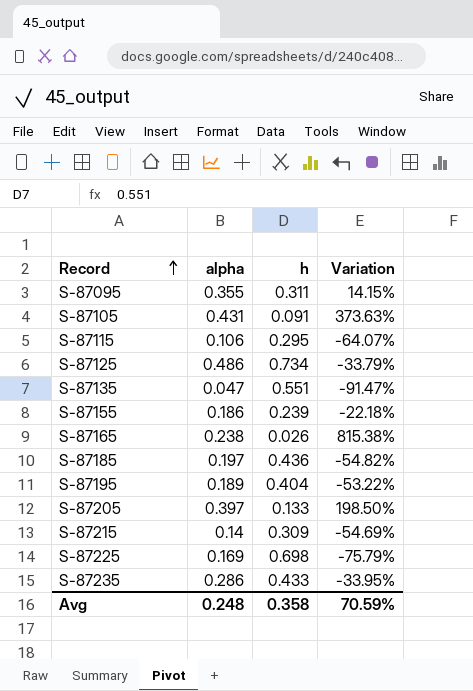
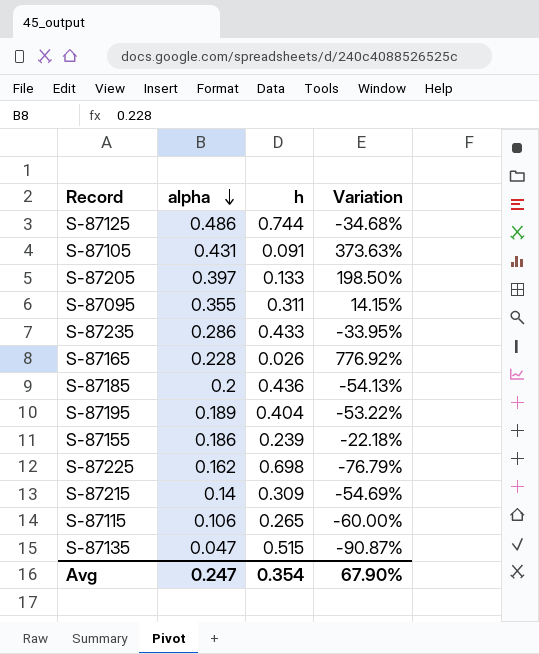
row order: Record ascending -> alpha descending
S-87125 | h: 0.734 -> 0.744
S-87125 | Variation: -33.79% -> -34.68%
S-87165 | alpha: 0.238 -> 0.228
S-87165 | Variation: 815.38% -> 776.92%
S-87185 | alpha: 0.197 -> 0.2
S-87185 | Variation: -54.82% -> -54.13%
S-87225 | alpha: 0.169 -> 0.162
S-87225 | Variation: -75.79% -> -76.79%
S-87115 | h: 0.295 -> 0.265
S-87115 | Variation: -64.07% -> -60.00%
S-87135 | h: 0.551 -> 0.515
S-87135 | Variation: -91.47% -> -90.87%
Avg | alpha: 0.248 -> 0.247
Avg | h: 0.358 -> 0.354
Avg | Variation: 70.59% -> 67.90%

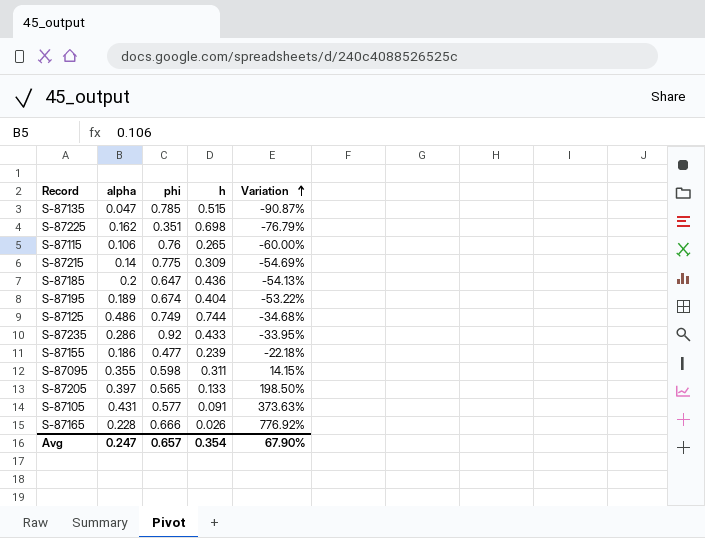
row order: alpha descending -> Variation ascending
column phi | position: none -> 3

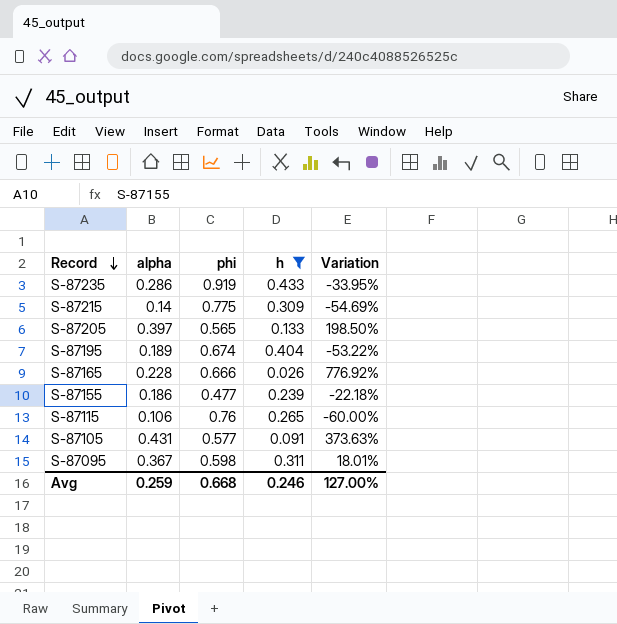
filter: none -> h <= 0.433
row order: Variation ascending -> Record descending
S-87235 | phi: 0.92 -> 0.919
S-87095 | alpha: 0.355 -> 0.367
S-87095 | Variation: 14.15% -> 18.01%
Avg | alpha: 0.247 -> 0.259
Avg | phi: 0.657 -> 0.668
Avg | h: 0.354 -> 0.246
Avg | Variation: 67.90% -> 127.00%

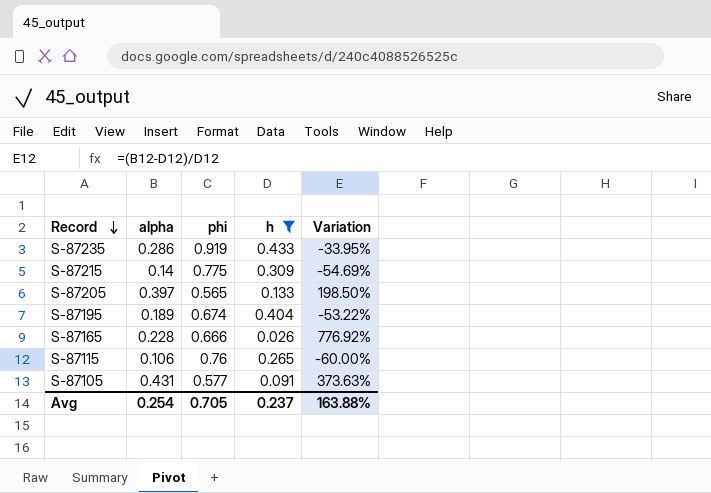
row S-87155: 0.186 | 0.477 | 0.239 | -22.18% -> none
row S-87095: 0.367 | 0.598 | 0.311 | 18.01% -> none
Avg | alpha: 0.259 -> 0.254
Avg | phi: 0.668 -> 0.705
Avg | h: 0.246 -> 0.237
Avg | Variation: 127.00% -> 163.88%

